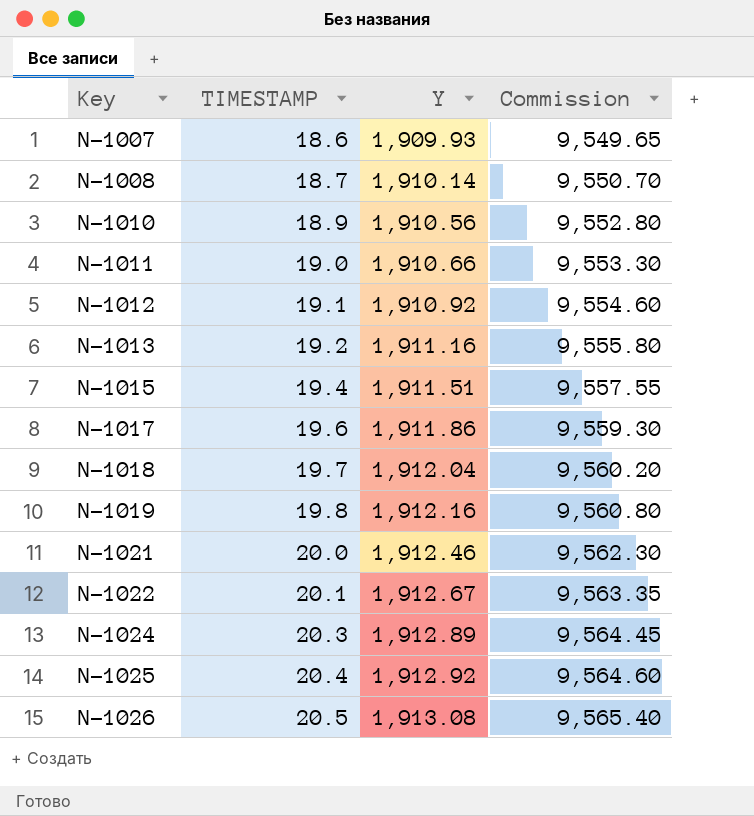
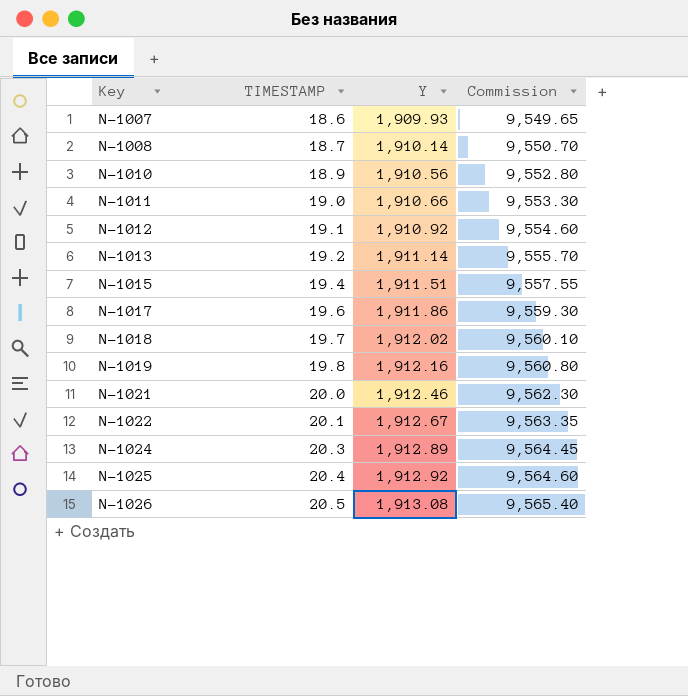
N-1013 | Y: 1,911.16 -> 1,911.14
N-1013 | Commission: 9,555.80 -> 9,555.70
N-1018 | Y: 1,912.04 -> 1,912.02
N-1018 | Commission: 9,560.20 -> 9,560.10

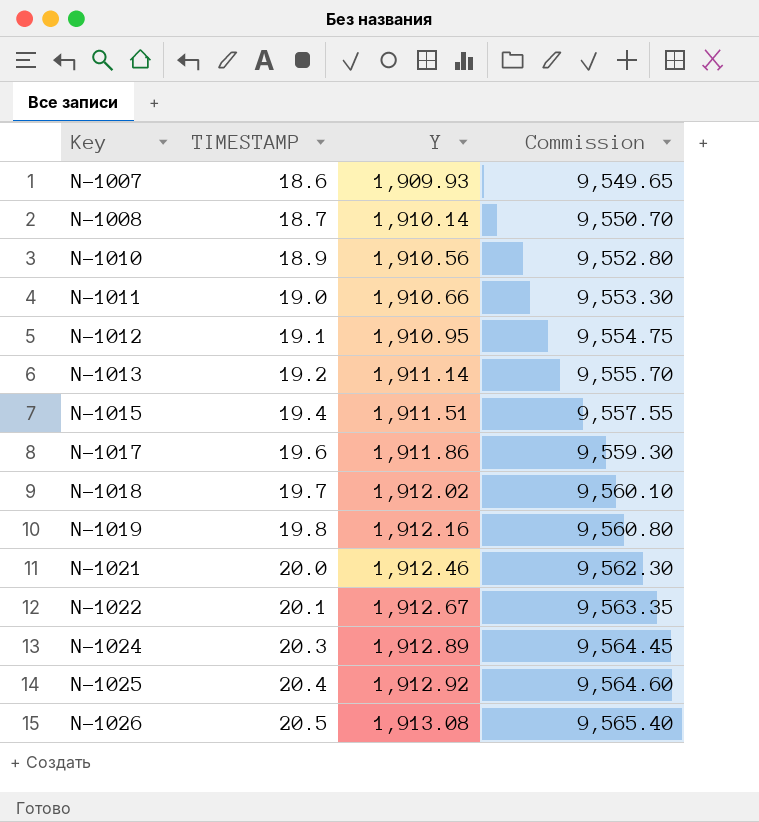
N-1012 | Y: 1,910.92 -> 1,910.95
N-1012 | Commission: 9,554.60 -> 9,554.75

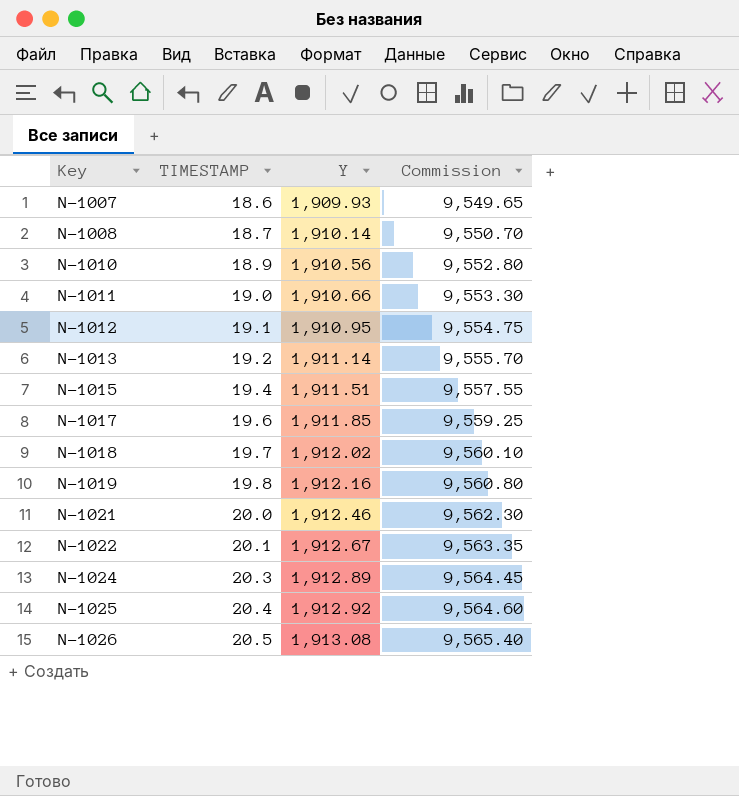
N-1017 | Y: 1,911.86 -> 1,911.85
N-1017 | Commission: 9,559.30 -> 9,559.25

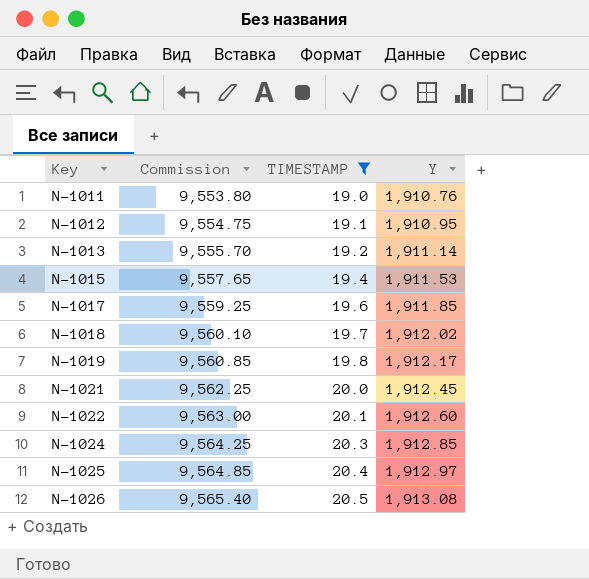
filter: none -> TIMESTAMP >= 19.0
column Commission | position: 4 -> 2
N-1011 | Commission: 9,553.30 -> 9,553.80
N-1011 | Y: 1,910.66 -> 1,910.76
N-1015 | Commission: 9,557.55 -> 9,557.65
N-1015 | Y: 1,911.51 -> 1,911.53
N-1019 | Commission: 9,560.80 -> 9,560.85
N-1019 | Y: 1,912.16 -> 1,912.17
N-1021 | Commission: 9,562.30 -> 9,562.25
N-1021 | Y: 1,912.46 -> 1,912.45
N-1022 | Commission: 9,563.35 -> 9,563.00
N-1022 | Y: 1,912.67 -> 1,912.60
N-1024 | Commission: 9,564.45 -> 9,564.25
N-1024 | Y: 1,912.89 -> 1,912.85
N-1025 | Commission: 9,564.60 -> 9,564.85
N-1025 | Y: 1,912.92 -> 1,912.97

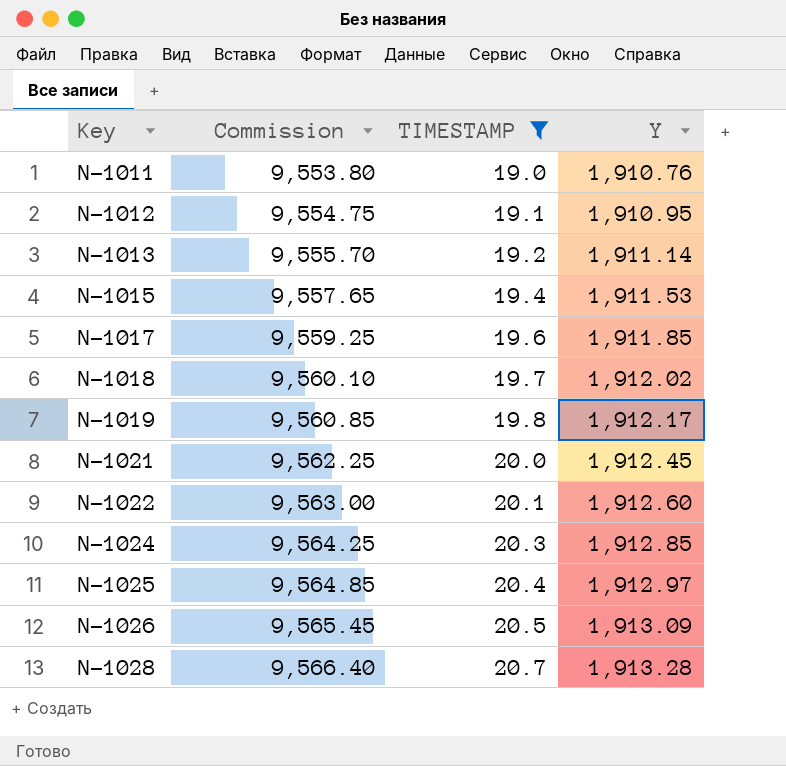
N-1026 | Commission: 9,565.40 -> 9,565.45
N-1026 | Y: 1,913.08 -> 1,913.09
row N-1028: none -> 9,566.40 | 20.7 | 1,913.28

